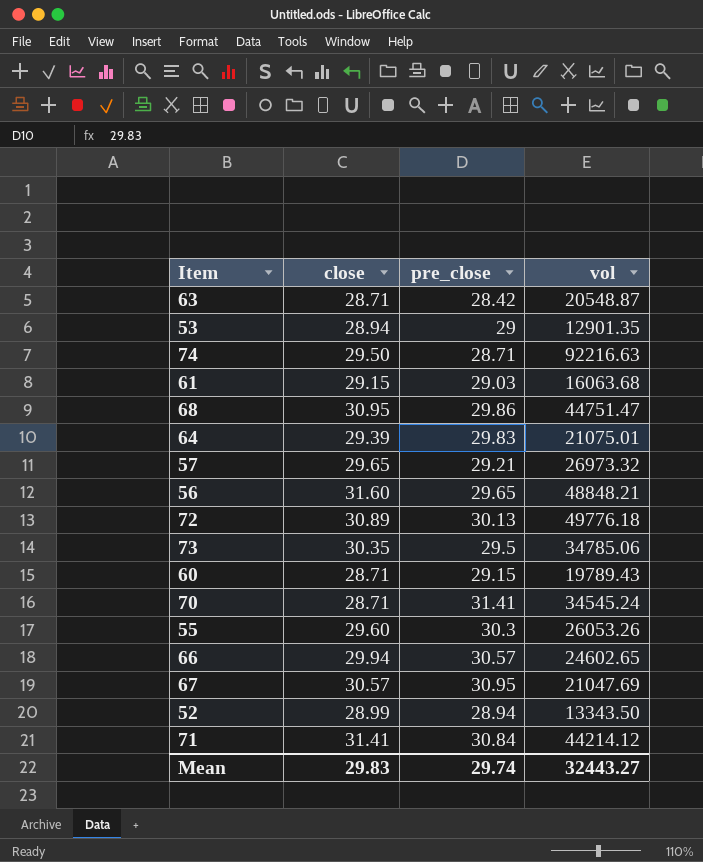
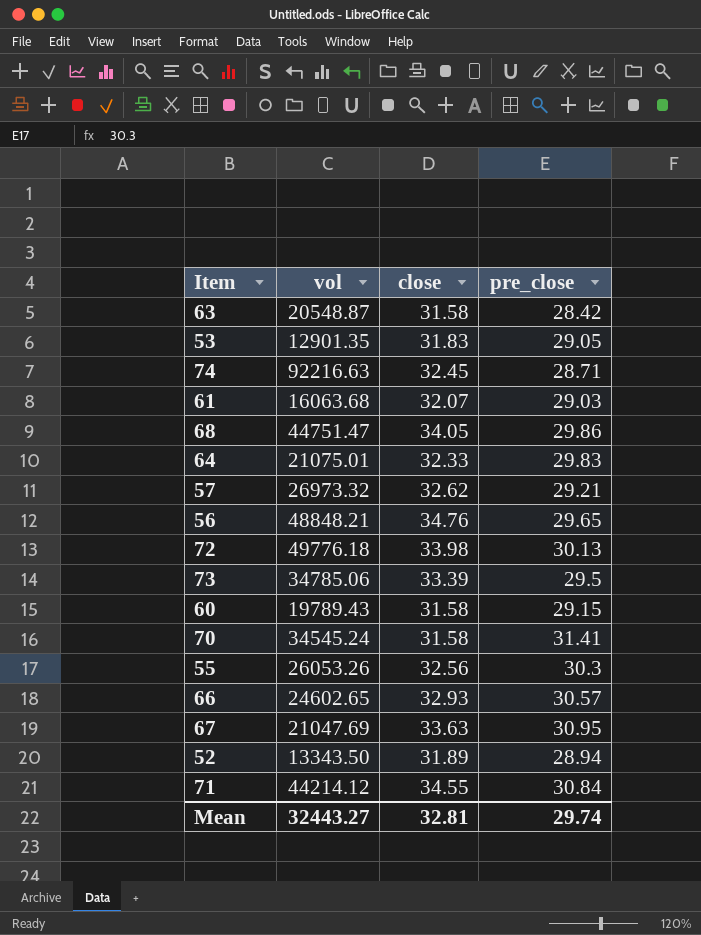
column vol | position: 4 -> 2
63 | close: 28.71 -> 31.58
53 | close: 28.94 -> 31.83
53 | pre_close: 29 -> 29.05
74 | close: 29.50 -> 32.45
61 | close: 29.15 -> 32.07
68 | close: 30.95 -> 34.05
64 | close: 29.39 -> 32.33
57 | close: 29.65 -> 32.62
56 | close: 31.60 -> 34.76
72 | close: 30.89 -> 33.98
73 | close: 30.35 -> 33.39
60 | close: 28.71 -> 31.58
70 | close: 28.71 -> 31.58
55 | close: 29.60 -> 32.56
66 | close: 29.94 -> 32.93
67 | close: 30.57 -> 33.63
52 | close: 28.99 -> 31.89
71 | close: 31.41 -> 34.55
Mean | close: 29.83 -> 32.81

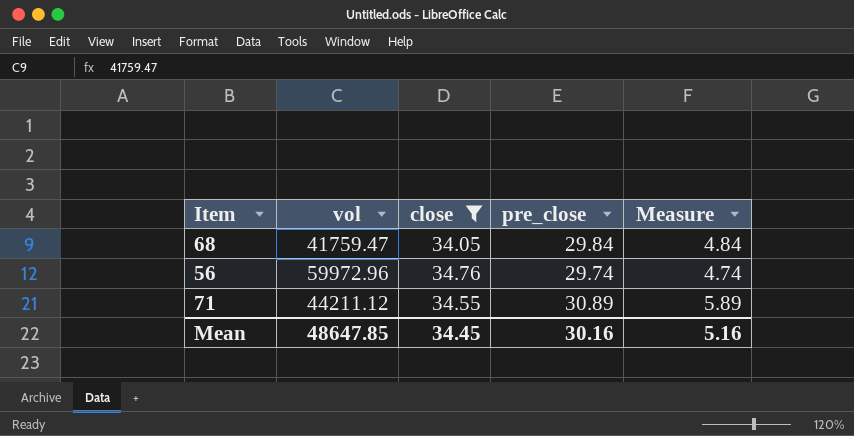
filter: none -> close >= 34.05
column Measure | formula: none -> [pre_close] - 25
68 | vol: 44751.47 -> 41759.47
68 | pre_close: 29.86 -> 29.84
56 | vol: 48848.21 -> 59972.96
56 | pre_close: 29.65 -> 29.74
71 | vol: 44214.12 -> 44211.12
71 | pre_close: 30.84 -> 30.89
Mean | vol: 32443.27 -> 48647.85
Mean | close: 32.81 -> 34.45
Mean | pre_close: 29.74 -> 30.16

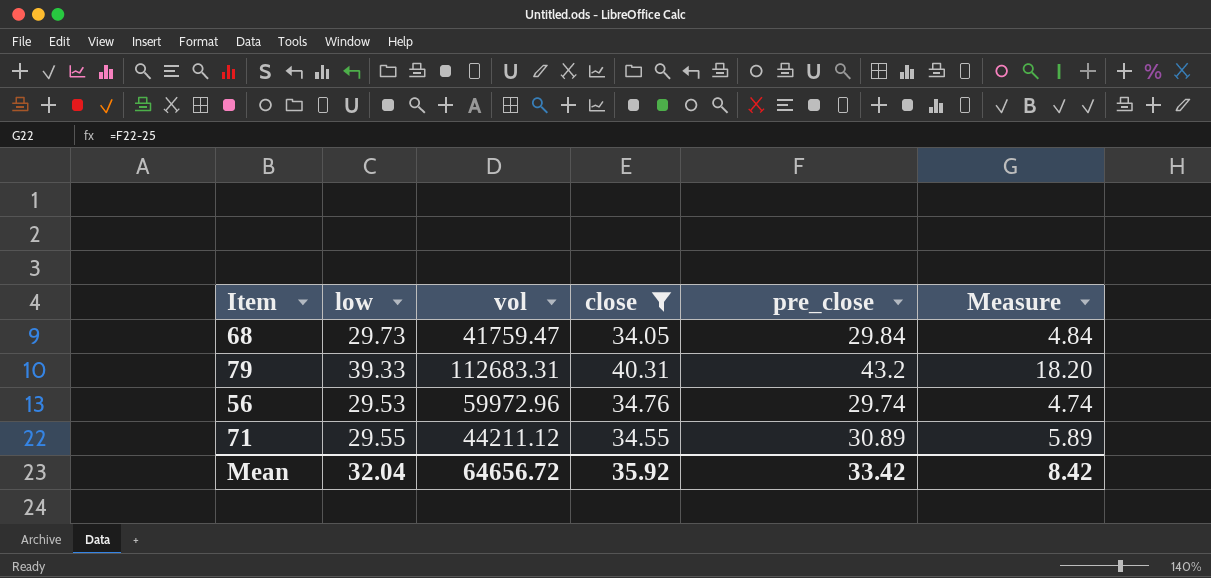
column low | position: none -> 2
row 79: none -> 39.33 | 112683.31 | 40.31 | 43.2 | 18.20
Mean | vol: 48647.85 -> 64656.72
Mean | close: 34.45 -> 35.92
Mean | pre_close: 30.16 -> 33.42
Mean | Measure: 5.16 -> 8.42

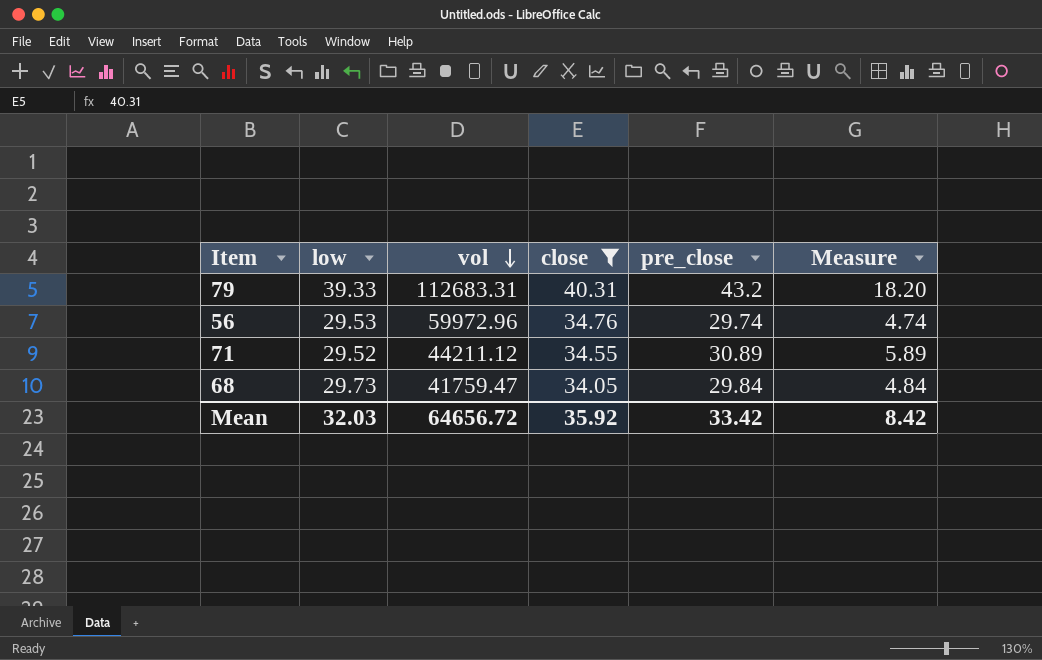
row order: none -> vol descending
71 | low: 29.55 -> 29.52
Mean | low: 32.04 -> 32.03

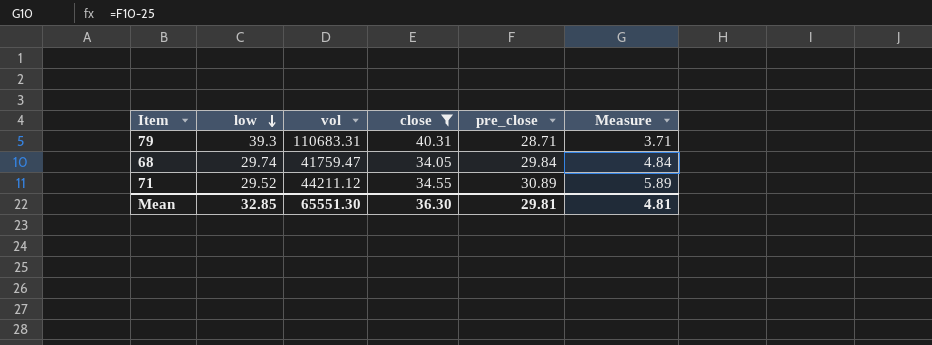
row order: vol descending -> low descending
row 56: 29.53 | 59972.96 | 34.76 | 29.74 | 4.74 -> none
79 | low: 39.33 -> 39.3
79 | vol: 112683.31 -> 110683.31
79 | pre_close: 43.2 -> 28.71
79 | Measure: 18.20 -> 3.71
68 | low: 29.73 -> 29.74
Mean | low: 32.03 -> 32.85
Mean | vol: 64656.72 -> 65551.30
Mean | close: 35.92 -> 36.30
Mean | pre_close: 33.42 -> 29.81
Mean | Measure: 8.42 -> 4.81

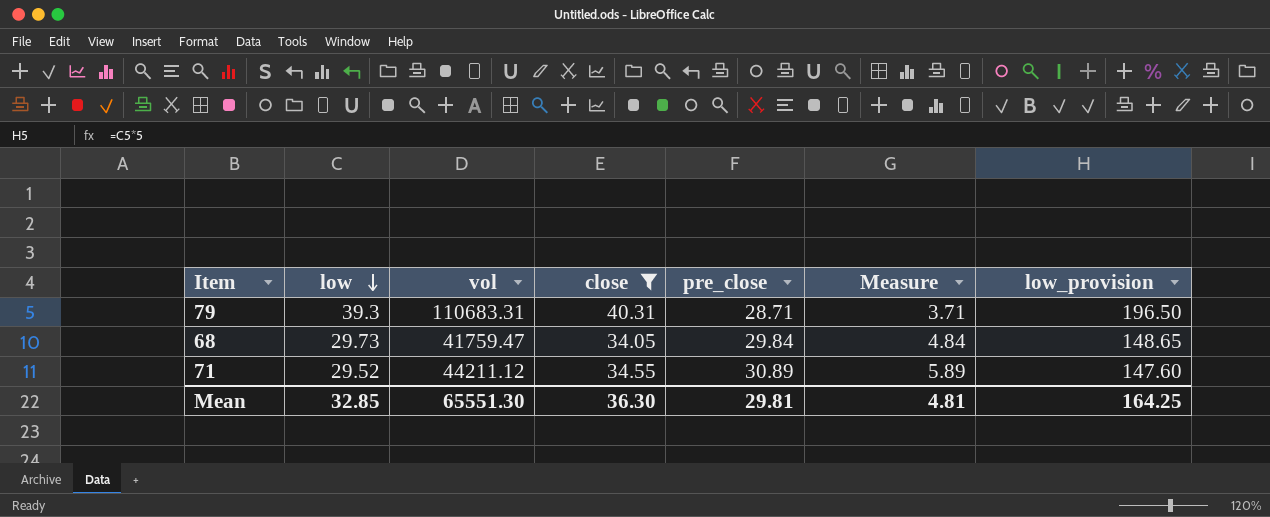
column low_provision | formula: none -> [low] * 5
68 | low: 29.74 -> 29.73

